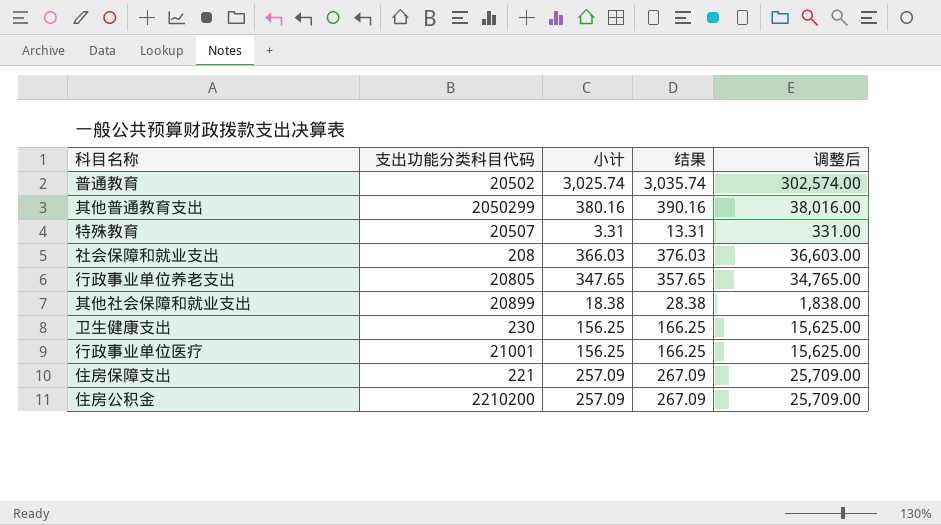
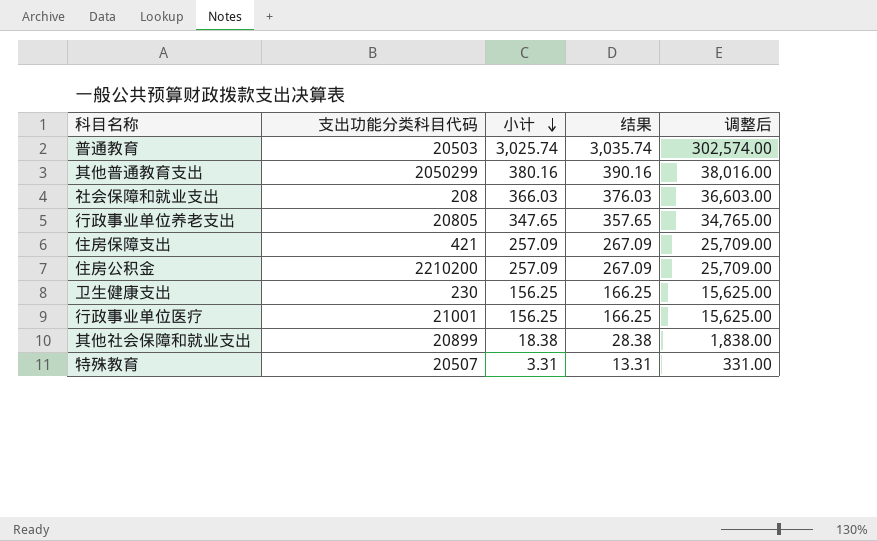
row order: none -> 小计 descending
普通教育 | 支出功能分类科目代码: 20502 -> 20503
住房保障支出 | 支出功能分类科目代码: 221 -> 421

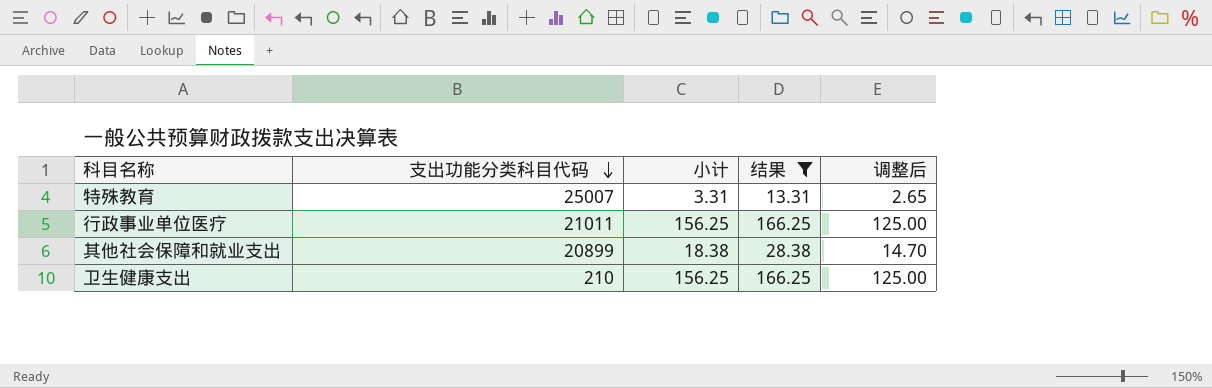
filter: none -> 结果 <= 166.25
row order: 小计 descending -> 支出功能分类科目代码 descending
column 调整后 | formula: [小计] * 100 -> [小计] * 0.8
特殊教育 | 支出功能分类科目代码: 20507 -> 25007
行政事业单位医疗 | 支出功能分类科目代码: 21001 -> 21011
卫生健康支出 | 支出功能分类科目代码: 230 -> 210

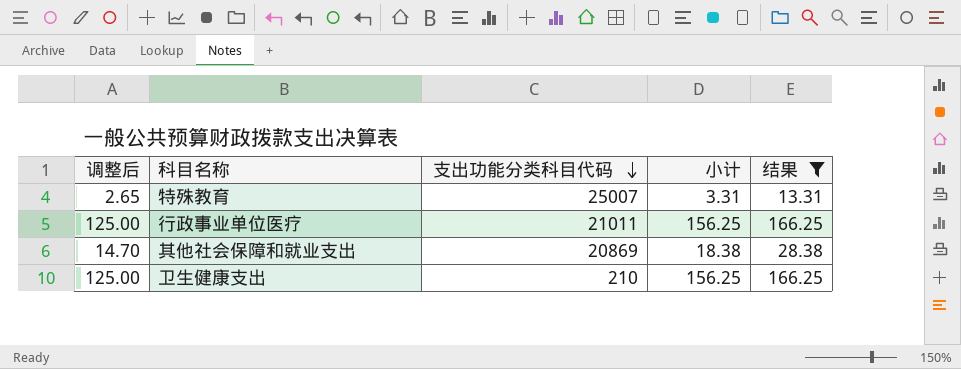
column 调整后 | position: 5 -> 1
其他社会保障和就业支出 | 支出功能分类科目代码: 20899 -> 20869

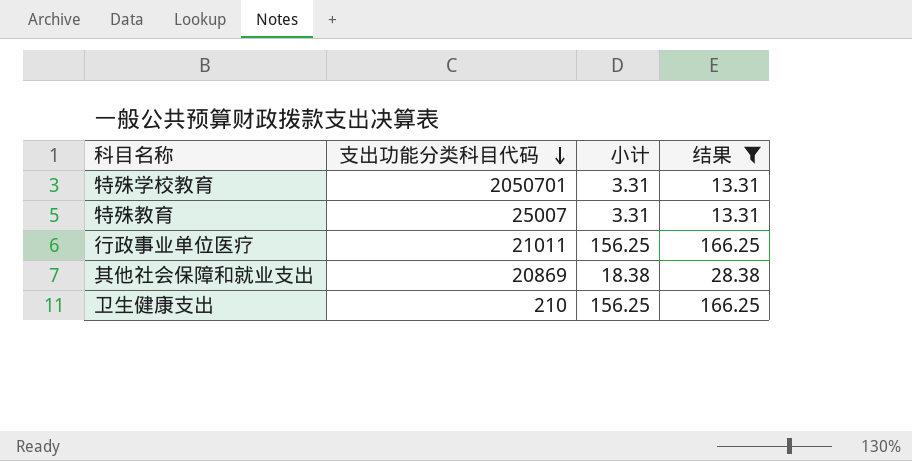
column 调整后 | formula: [小计] * 0.8 -> none
row 特殊学校教育: none -> 2050701 | 3.31 | 13.31

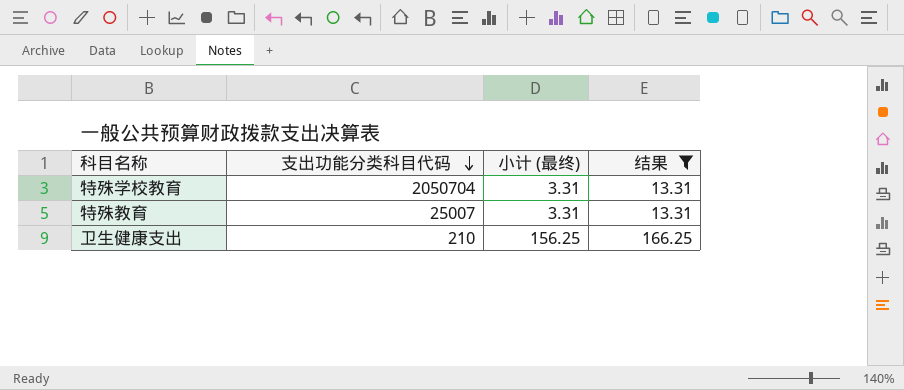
column name: 小计 -> 小计 (最终)
row 行政事业单位医疗: 21011 | 156.25 | 166.25 -> none
row 其他社会保障和就业支出: 20869 | 18.38 | 28.38 -> none
特殊学校教育 | 支出功能分类科目代码: 2050701 -> 2050704

